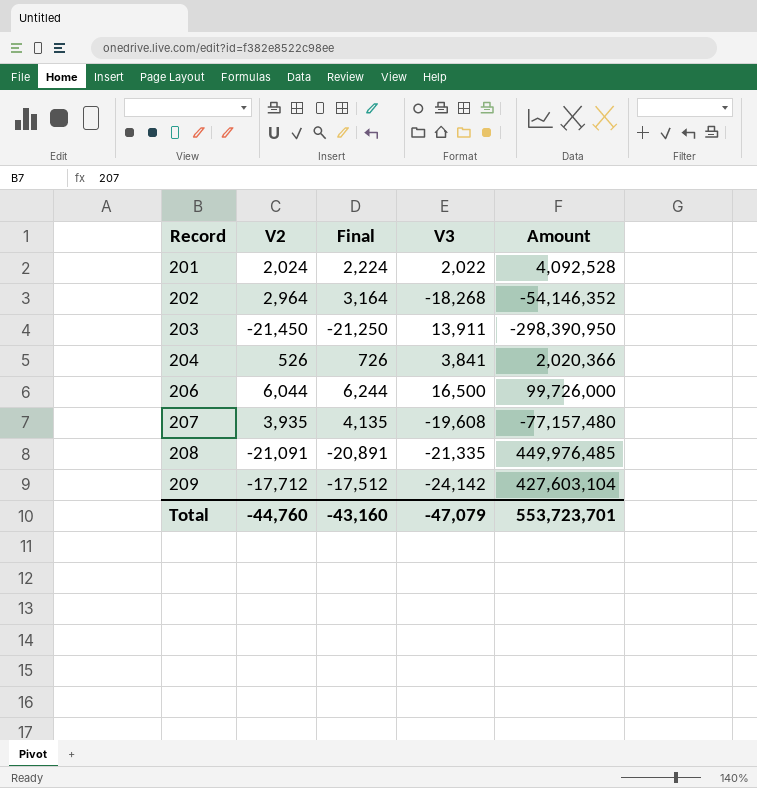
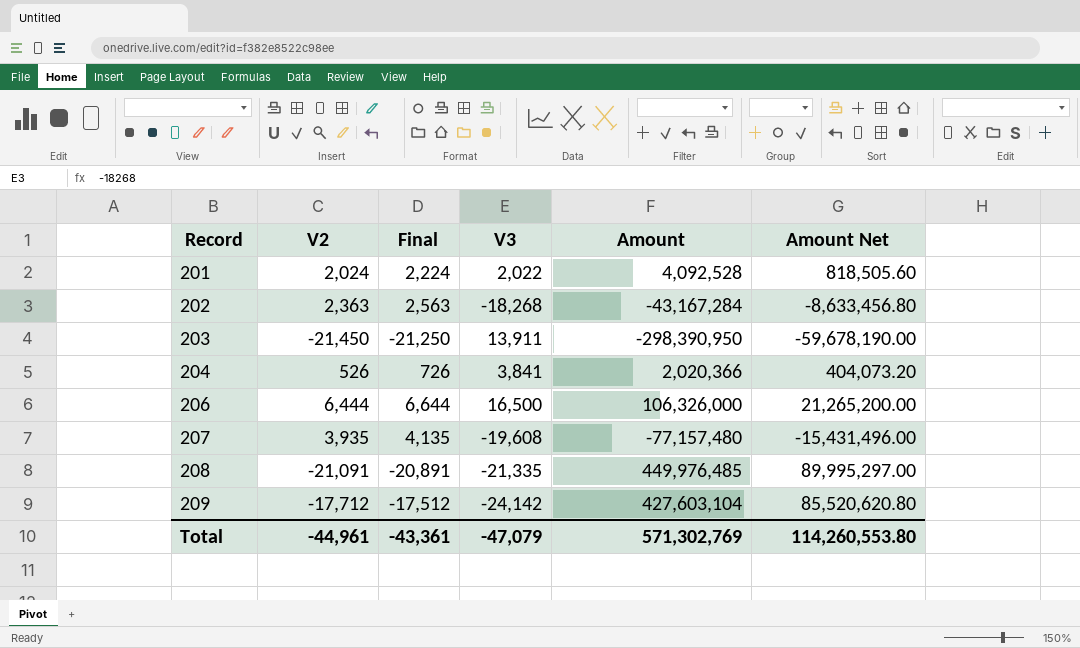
column Amount Net | formula: none -> [Amount] * 0.2
202 | V2: 2,964 -> 2,363
202 | Final: 3,164 -> 2,563
202 | Amount: -54,146,352 -> -43,167,284
206 | V2: 6,044 -> 6,444
206 | Final: 6,244 -> 6,644
206 | Amount: 99,726,000 -> 106,326,000
Total | V2: -44,760 -> -44,961
Total | Final: -43,160 -> -43,361
Total | Amount: 553,723,701 -> 571,302,769

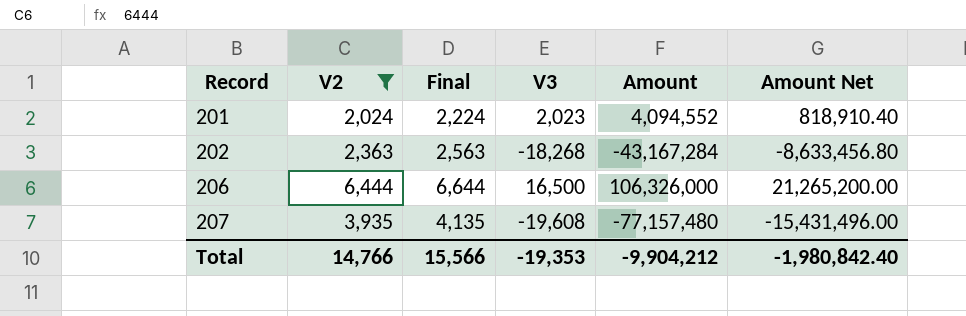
filter: none -> V2 >= 2,024
201 | V3: 2,022 -> 2,023
201 | Amount: 4,092,528 -> 4,094,552
201 | Amount Net: 818,505.60 -> 818,910.40
Total | V2: -44,961 -> 14,766
Total | Final: -43,361 -> 15,566
Total | V3: -47,079 -> -19,353
Total | Amount: 571,302,769 -> -9,904,212
Total | Amount Net: 114,260,553.80 -> -1,980,842.40

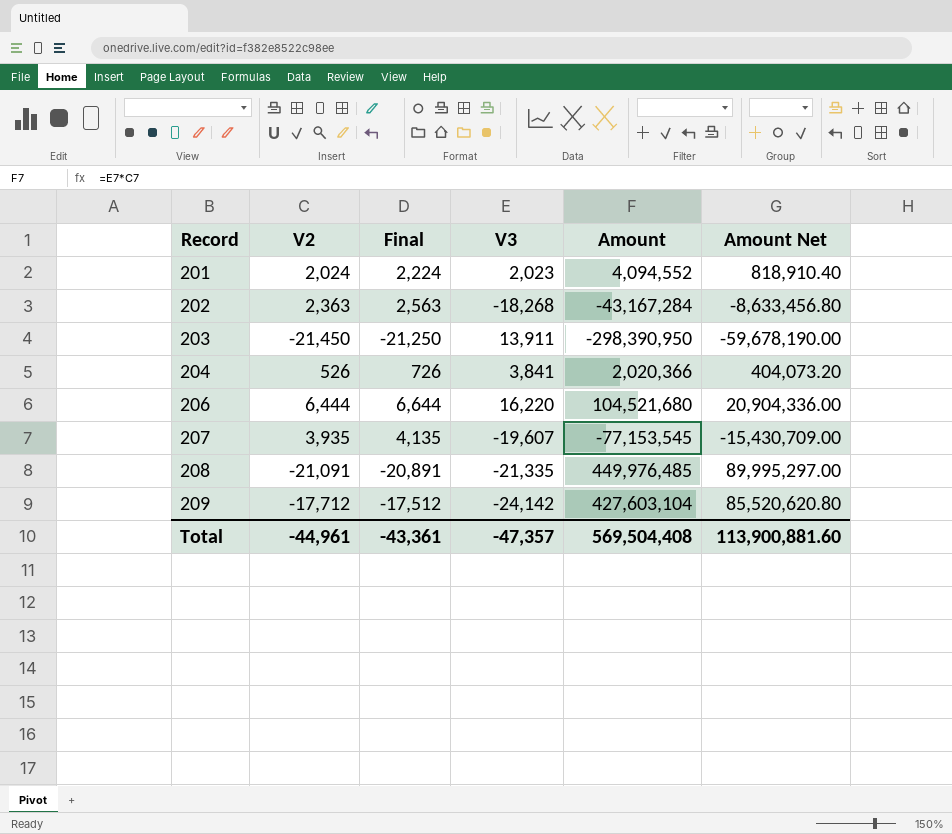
filter: V2 >= 2,024 -> none
206 | V3: 16,500 -> 16,220
206 | Amount: 106,326,000 -> 104,521,680
206 | Amount Net: 21,265,200.00 -> 20,904,336.00
207 | V3: -19,608 -> -19,607
207 | Amount: -77,157,480 -> -77,153,545
207 | Amount Net: -15,431,496.00 -> -15,430,709.00
Total | V2: 14,766 -> -44,961
Total | Final: 15,566 -> -43,361
Total | V3: -19,353 -> -47,357
Total | Amount: -9,904,212 -> 569,504,408
Total | Amount Net: -1,980,842.40 -> 113,900,881.60

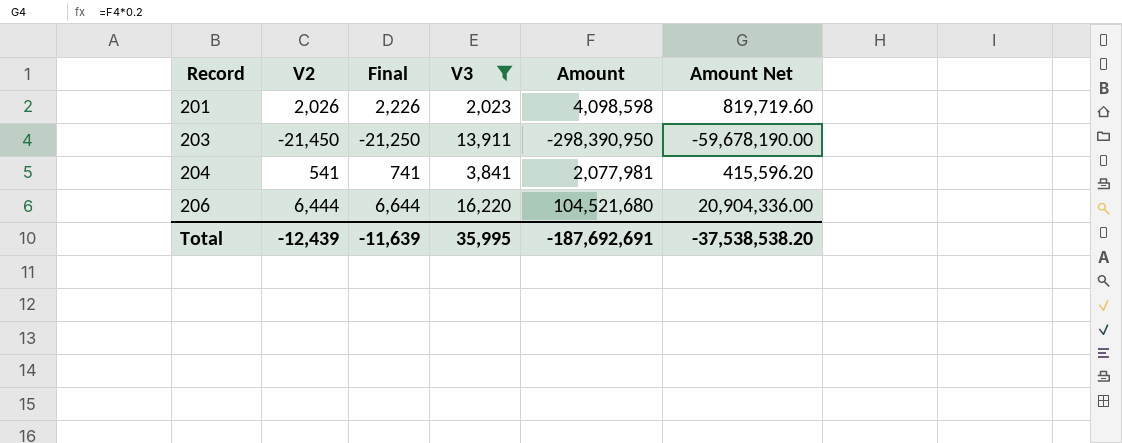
filter: none -> V3 >= 2,023
201 | V2: 2,024 -> 2,026
201 | Final: 2,224 -> 2,226
201 | Amount: 4,094,552 -> 4,098,598
201 | Amount Net: 818,910.40 -> 819,719.60
204 | V2: 526 -> 541
204 | Final: 726 -> 741
204 | Amount: 2,020,366 -> 2,077,981
204 | Amount Net: 404,073.20 -> 415,596.20
Total | V2: -44,961 -> -12,439
Total | Final: -43,361 -> -11,639
Total | V3: -47,357 -> 35,995
Total | Amount: 569,504,408 -> -187,692,691
Total | Amount Net: 113,900,881.60 -> -37,538,538.20

